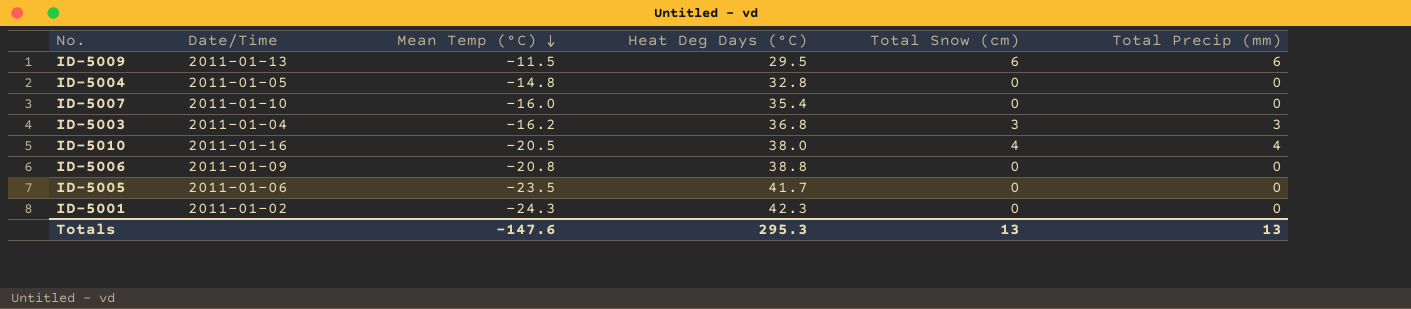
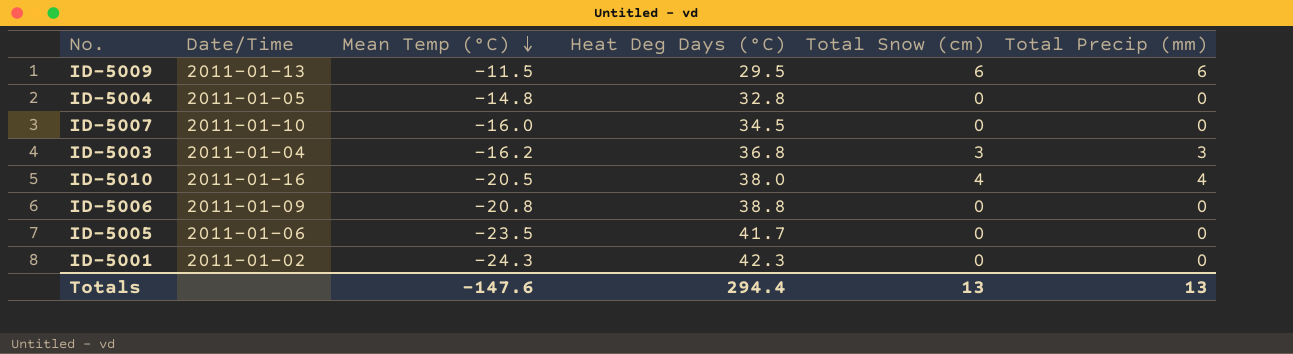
ID-5007 | Heat Deg Days (°C): 35.4 -> 34.5
Totals | Heat Deg Days (°C): 295.3 -> 294.4

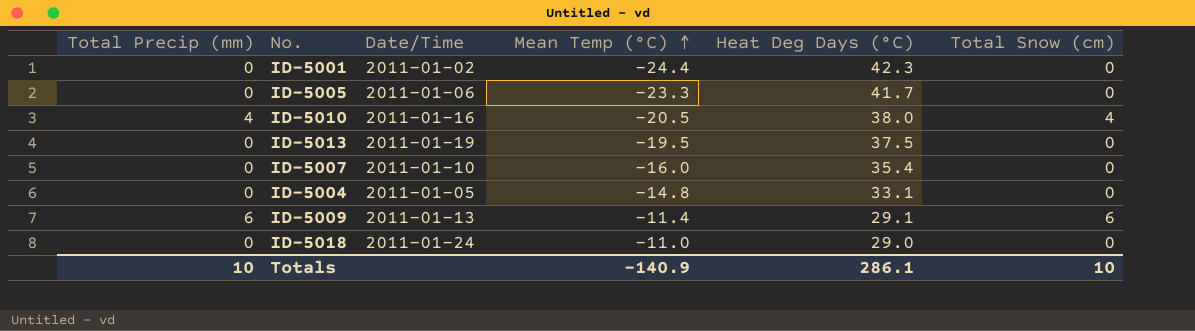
row order: Mean Temp (°C) descending -> Mean Temp (°C) ascending
column Total Precip (mm) | position: 6 -> 1
row ID-5003: 2011-01-04 | -16.2 | 36.8 | 3 | 3 -> none
row ID-5006: 2011-01-09 | -20.8 | 38.8 | 0 | 0 -> none
ID-5001 | Mean Temp (°C): -24.3 -> -24.4
ID-5005 | Mean Temp (°C): -23.5 -> -23.3
row ID-5013: none -> 0 | 2011-01-19 | -19.5 | 37.5 | 0
ID-5007 | Heat Deg Days (°C): 34.5 -> 35.4
ID-5004 | Heat Deg Days (°C): 32.8 -> 33.1
ID-5009 | Mean Temp (°C): -11.5 -> -11.4
ID-5009 | Heat Deg Days (°C): 29.5 -> 29.1
row ID-5018: none -> 0 | 2011-01-24 | -11.0 | 29.0 | 0
Totals | Total Precip (mm): 13 -> 10
Totals | Mean Temp (°C): -147.6 -> -140.9
Totals | Heat Deg Days (°C): 294.4 -> 286.1
Totals | Total Snow (cm): 13 -> 10

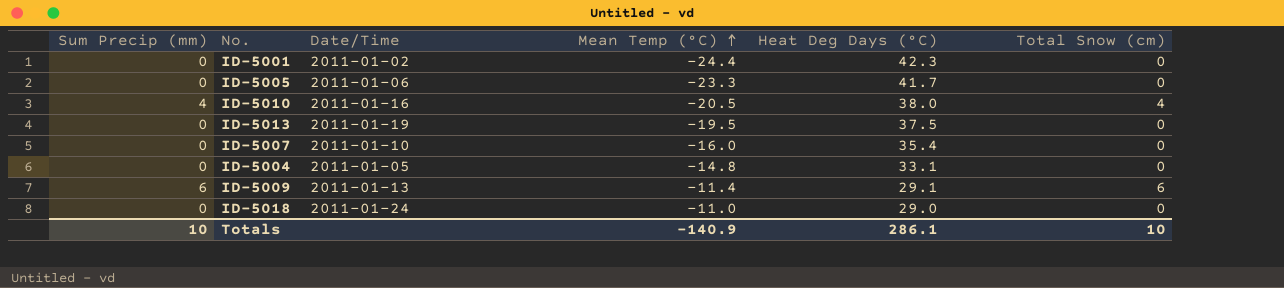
column name: Total Precip (mm) -> Sum Precip (mm)

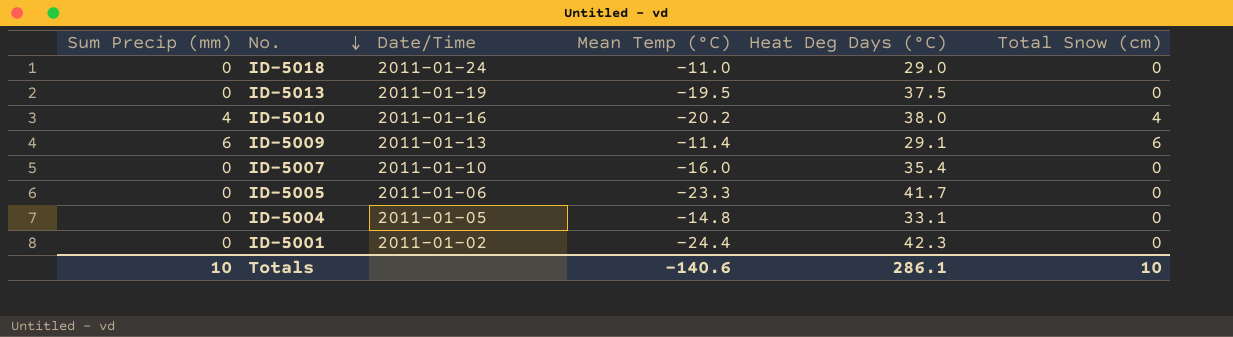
row order: Mean Temp (°C) ascending -> No. descending
ID-5010 | Mean Temp (°C): -20.5 -> -20.2
Totals | Mean Temp (°C): -140.9 -> -140.6

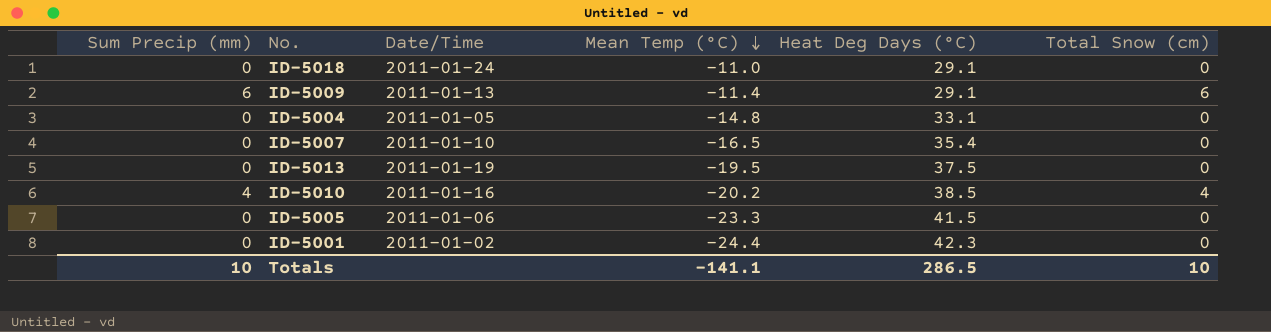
row order: No. descending -> Mean Temp (°C) descending
ID-5018 | Heat Deg Days (°C): 29.0 -> 29.1
ID-5007 | Mean Temp (°C): -16.0 -> -16.5
ID-5010 | Heat Deg Days (°C): 38.0 -> 38.5
ID-5005 | Heat Deg Days (°C): 41.7 -> 41.5
Totals | Mean Temp (°C): -140.6 -> -141.1
Totals | Heat Deg Days (°C): 286.1 -> 286.5

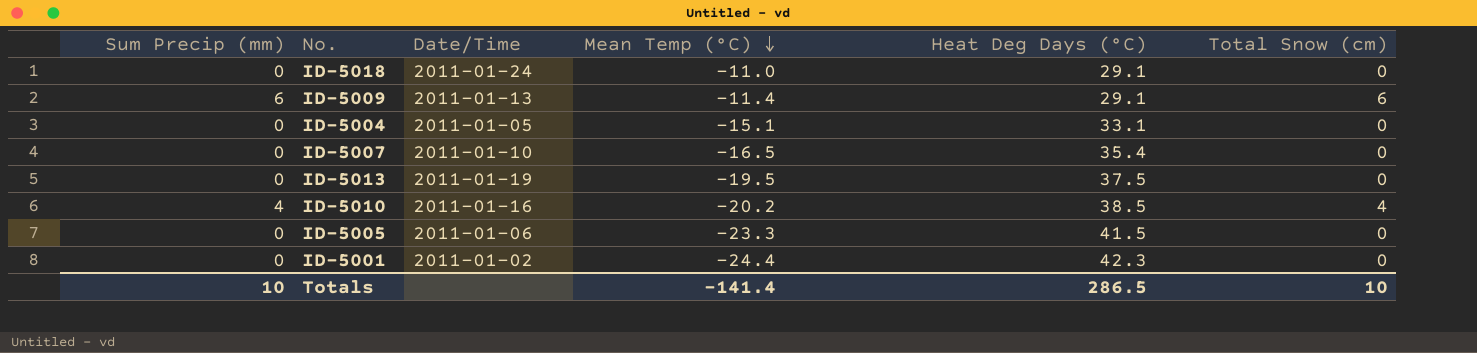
ID-5004 | Mean Temp (°C): -14.8 -> -15.1
Totals | Mean Temp (°C): -141.1 -> -141.4

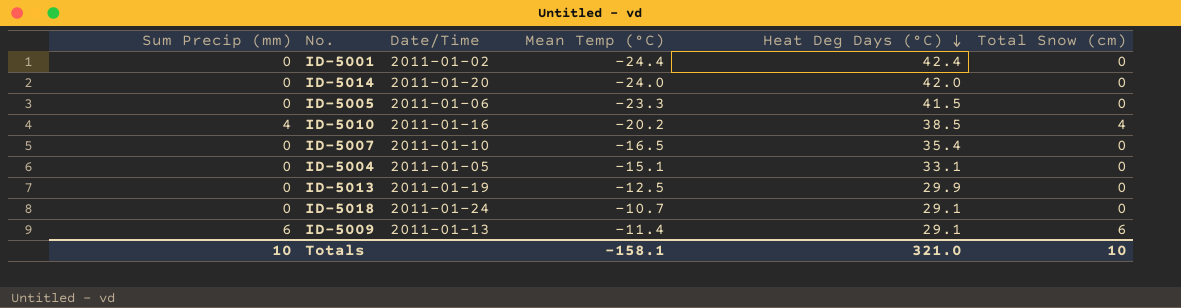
row order: Mean Temp (°C) descending -> Heat Deg Days (°C) descending
ID-5001 | Heat Deg Days (°C): 42.3 -> 42.4
row ID-5014: none -> 0 | 2011-01-20 | -24.0 | 42.0 | 0
ID-5013 | Mean Temp (°C): -19.5 -> -12.5
ID-5013 | Heat Deg Days (°C): 37.5 -> 29.9
ID-5018 | Mean Temp (°C): -11.0 -> -10.7
Totals | Mean Temp (°C): -141.4 -> -158.1
Totals | Heat Deg Days (°C): 286.5 -> 321.0

